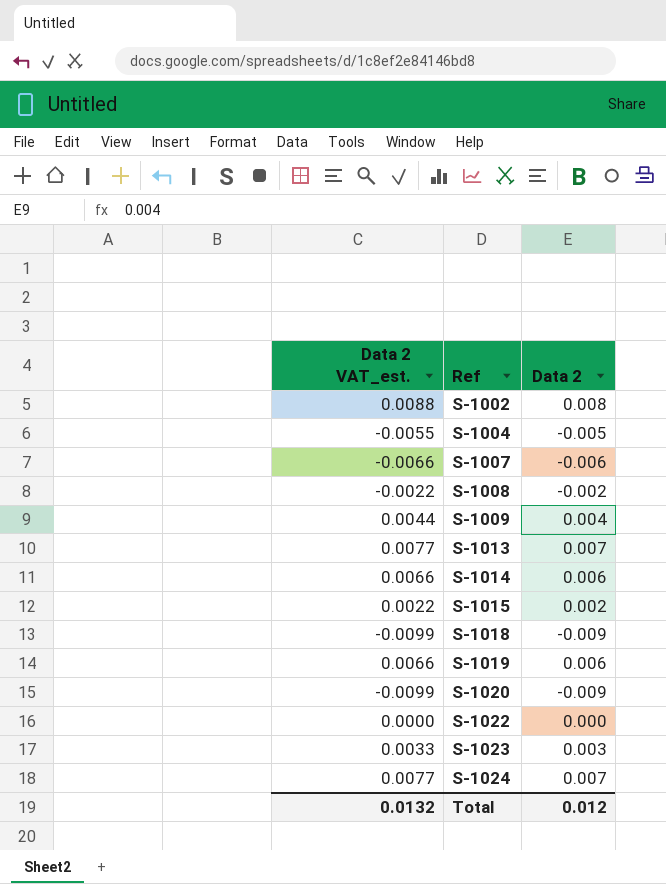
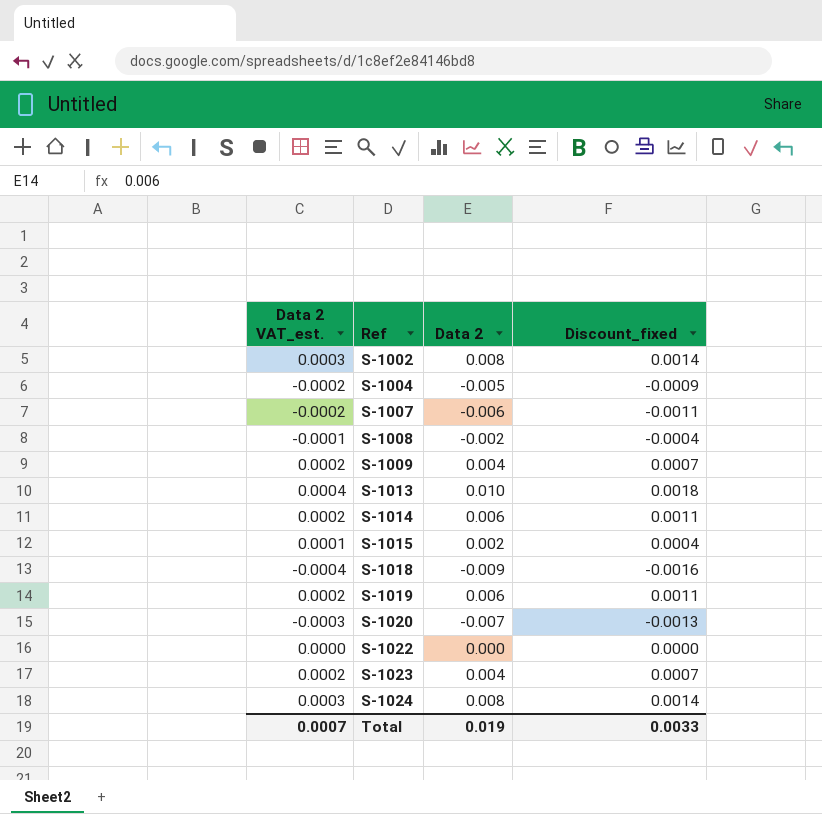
column Data 2 VAT_est. | formula: [Data 2] * 1.1 -> [Data 2] * 0.04
column Discount_fixed | formula: none -> [Data 2] * 0.18
S-1013 | Data 2: 0.007 -> 0.010
S-1020 | Data 2: -0.009 -> -0.007
S-1023 | Data 2: 0.003 -> 0.004
S-1024 | Data 2: 0.007 -> 0.008
Total | Data 2 VAT_est.: 0.0132 -> 0.0007
Total | Data 2: 0.012 -> 0.019

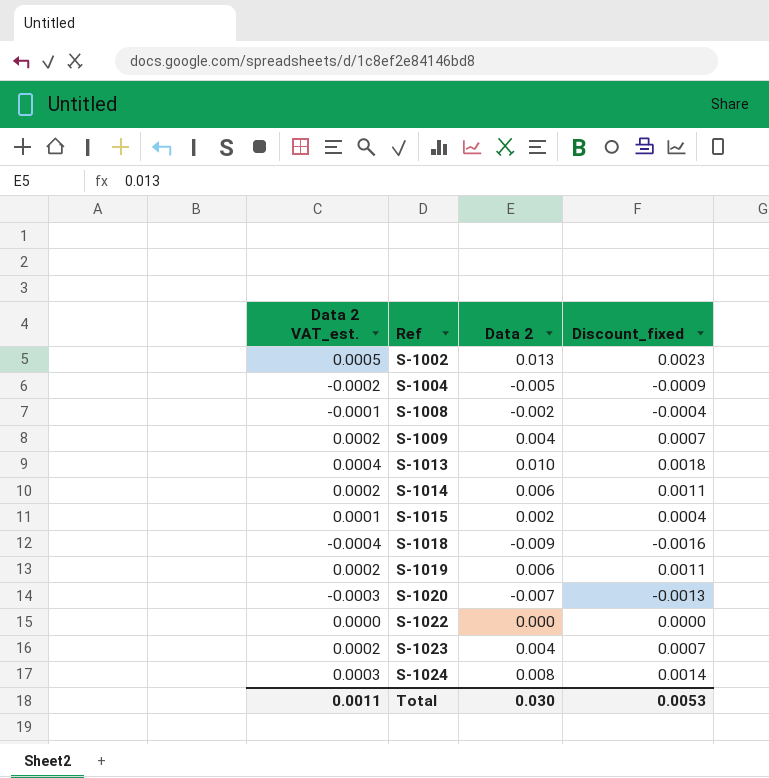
row S-1007: -0.0002 | -0.006 | -0.0011 -> none
S-1002 | Data 2 VAT_est.: 0.0003 -> 0.0005
S-1002 | Data 2: 0.008 -> 0.013
S-1002 | Discount_fixed: 0.0014 -> 0.0023
Total | Data 2 VAT_est.: 0.0007 -> 0.0011
Total | Data 2: 0.019 -> 0.030
Total | Discount_fixed: 0.0033 -> 0.0053

